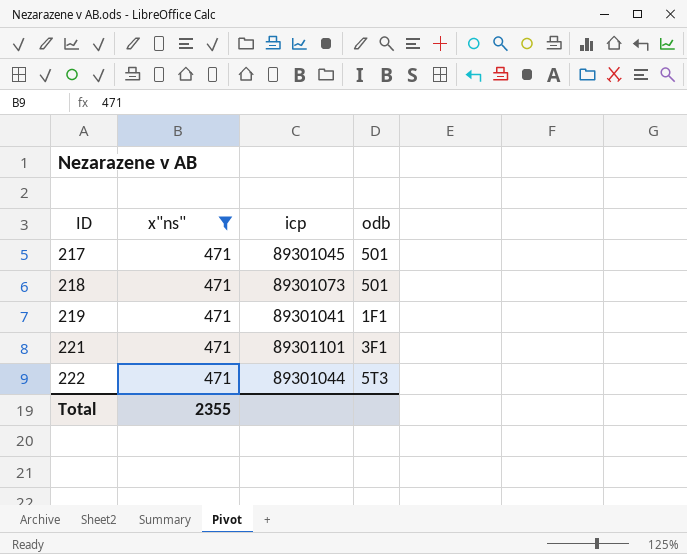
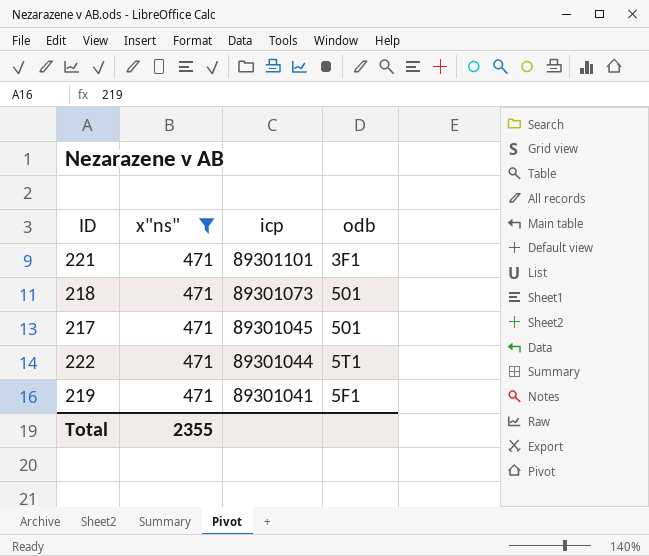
row order: ID ascending -> icp descending
222 | odb: 5T3 -> 5T1
219 | odb: 1F1 -> 5F1

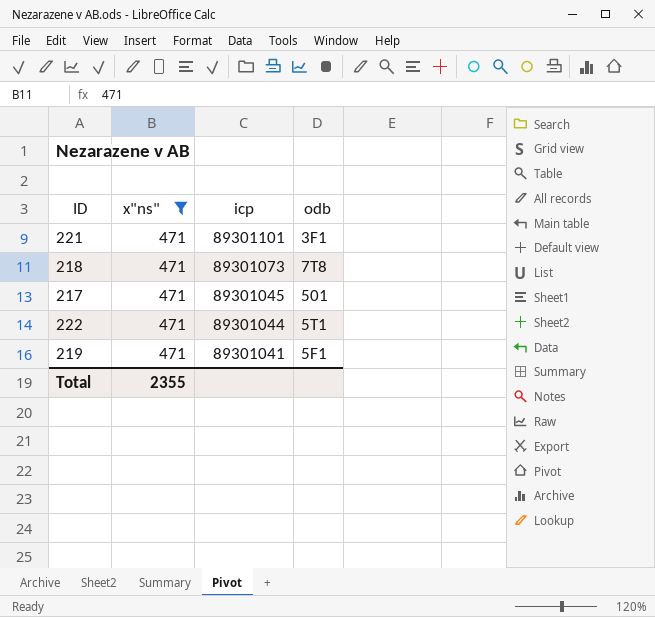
218 | odb: 501 -> 7T8

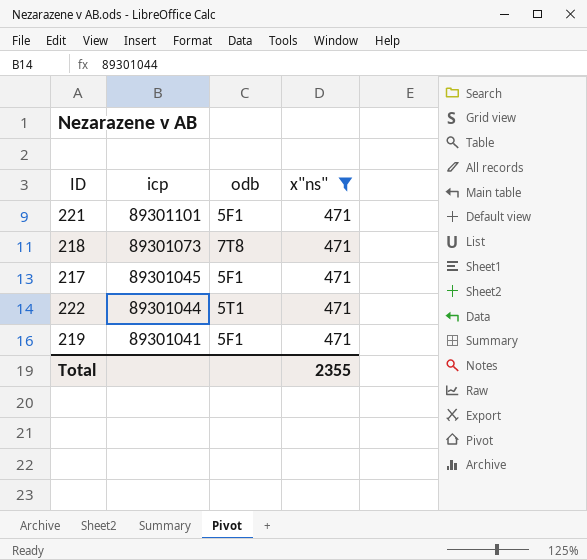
column x"ns" | position: 2 -> 4
221 | odb: 3F1 -> 5F1
217 | odb: 501 -> 5F1

